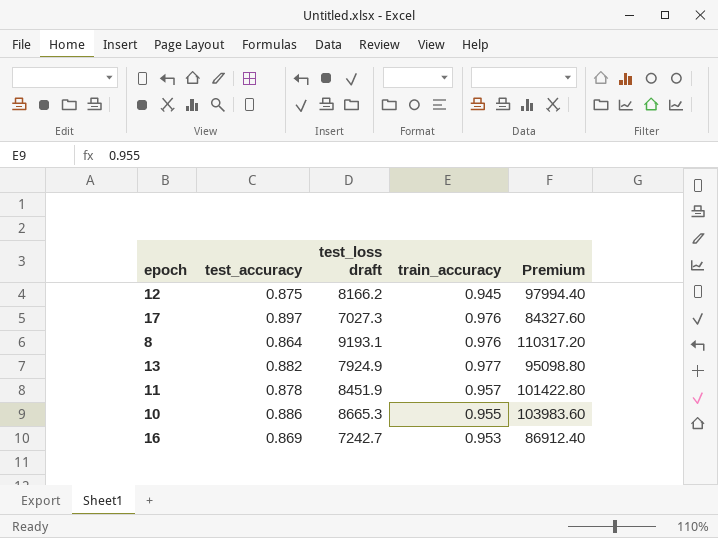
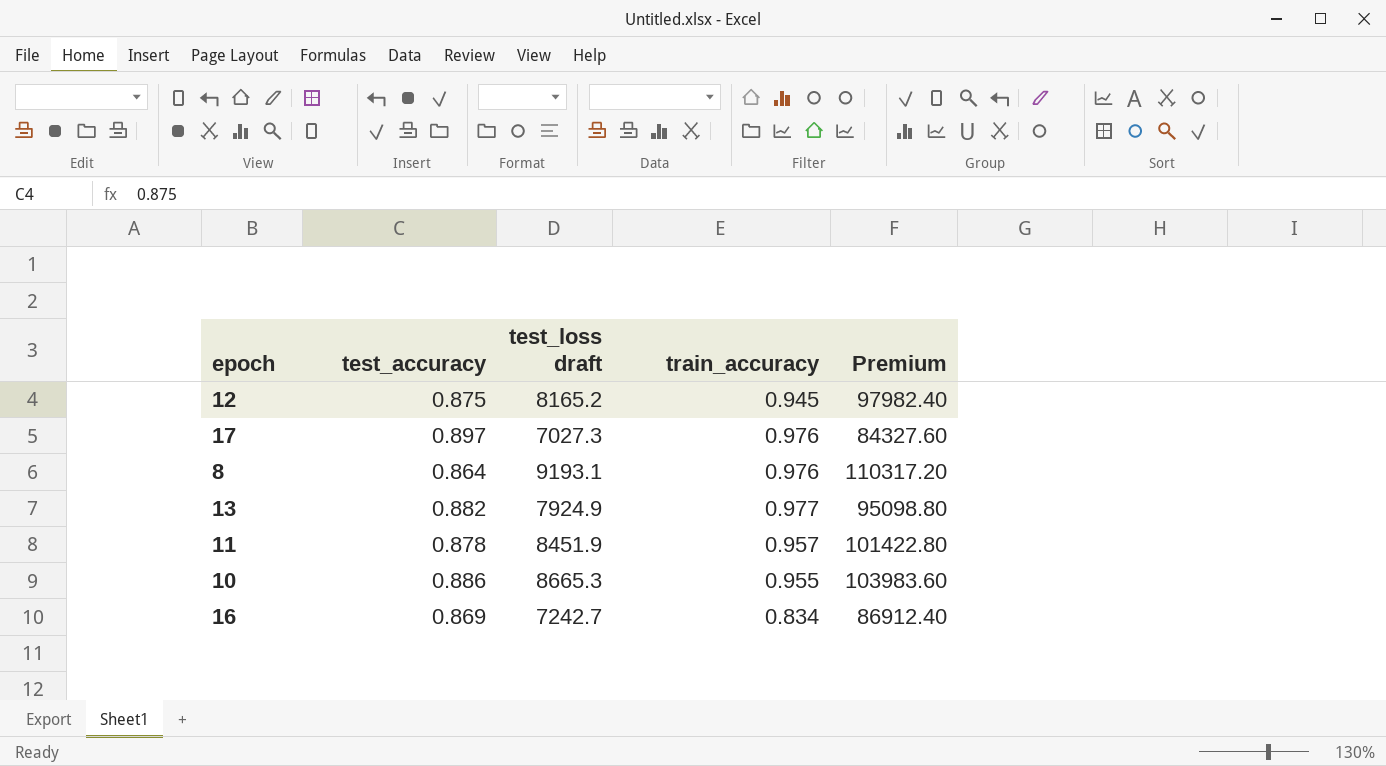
12 | test_loss draft: 8166.2 -> 8165.2
12 | Premium: 97994.40 -> 97982.40
16 | train_accuracy: 0.953 -> 0.834

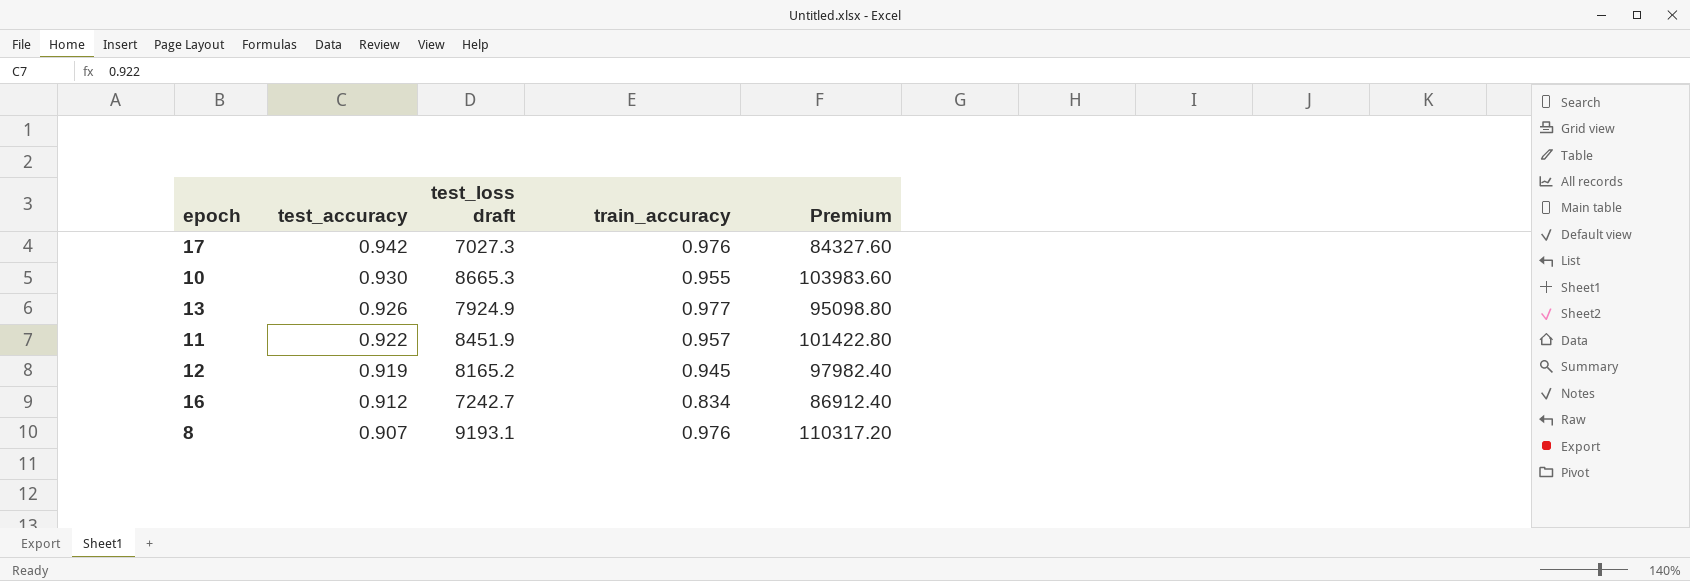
row order: none -> test_accuracy descending
17 | test_accuracy: 0.897 -> 0.942
10 | test_accuracy: 0.886 -> 0.930
13 | test_accuracy: 0.882 -> 0.926
11 | test_accuracy: 0.878 -> 0.922
12 | test_accuracy: 0.875 -> 0.919
16 | test_accuracy: 0.869 -> 0.912
8 | test_accuracy: 0.864 -> 0.907

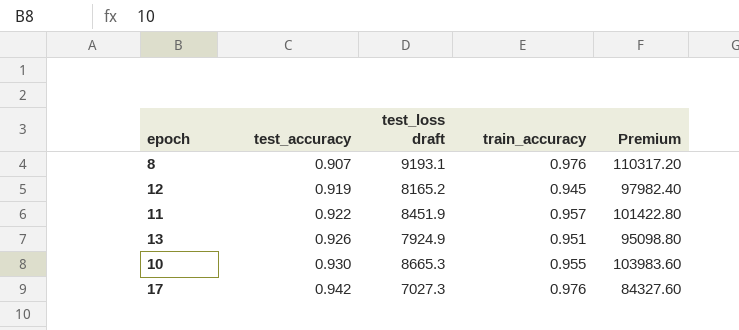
row order: test_accuracy descending -> test_accuracy ascending
row 16: 0.912 | 7242.7 | 0.834 | 86912.40 -> none
13 | train_accuracy: 0.977 -> 0.951

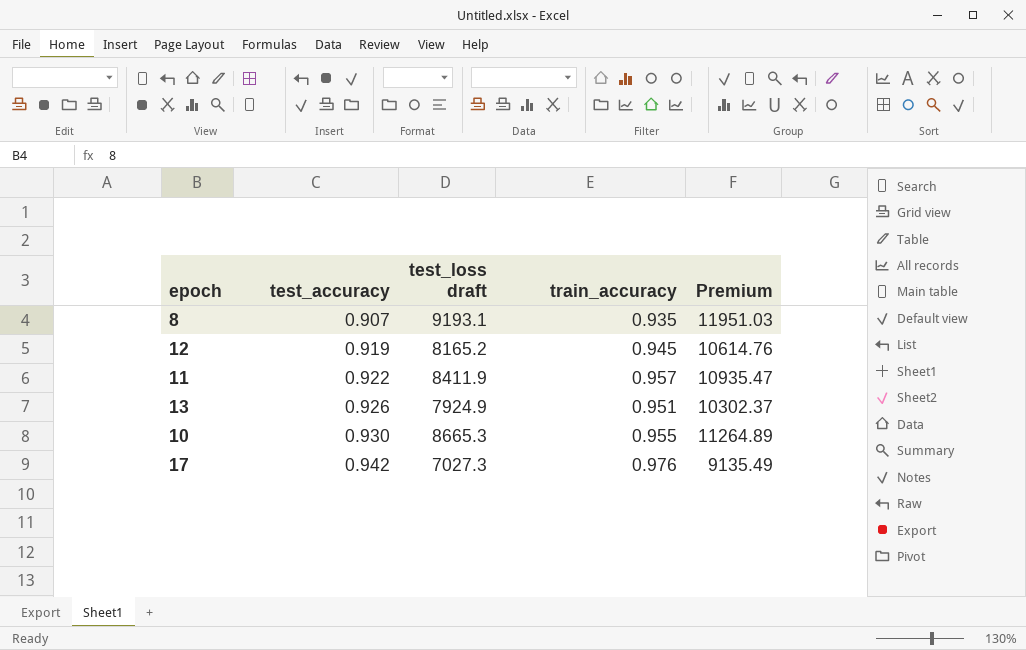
column Premium | formula: [test_loss draft] * 12 -> [test_loss draft] * 1.3
8 | train_accuracy: 0.976 -> 0.935
11 | test_loss draft: 8451.9 -> 8411.9

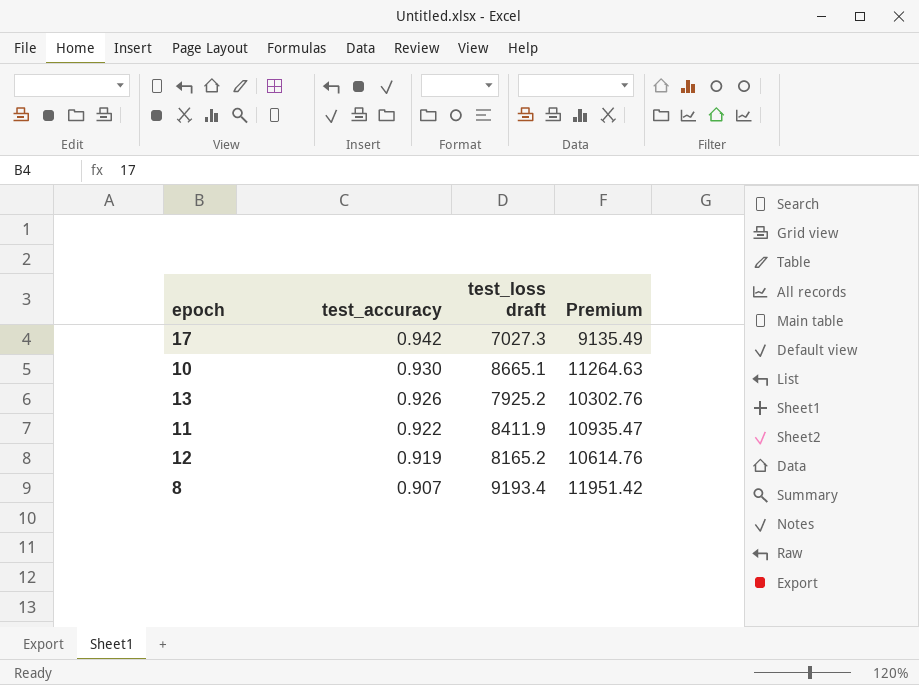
row order: test_accuracy ascending -> test_accuracy descending
column train_accuracy | position: 4 -> none
10 | test_loss draft: 8665.3 -> 8665.1
10 | Premium: 11264.89 -> 11264.63
13 | test_loss draft: 7924.9 -> 7925.2
13 | Premium: 10302.37 -> 10302.76
8 | test_loss draft: 9193.1 -> 9193.4
8 | Premium: 11951.03 -> 11951.42

